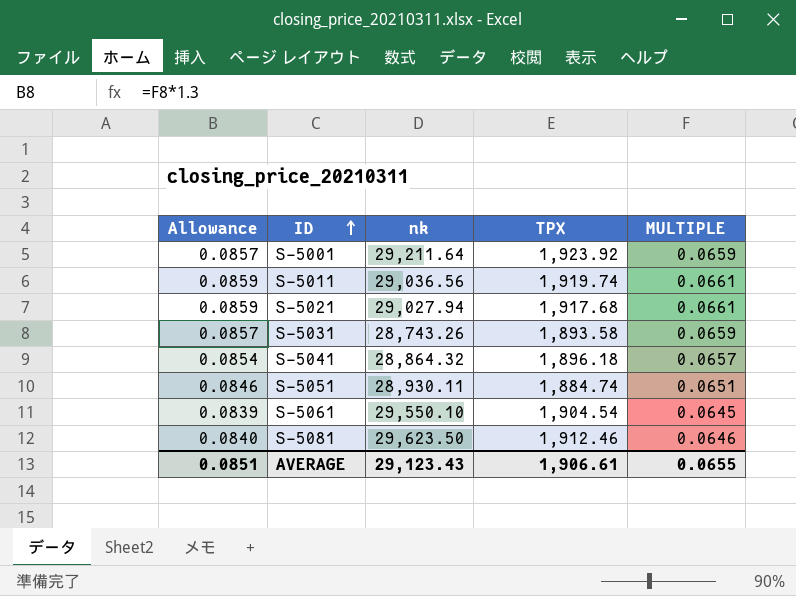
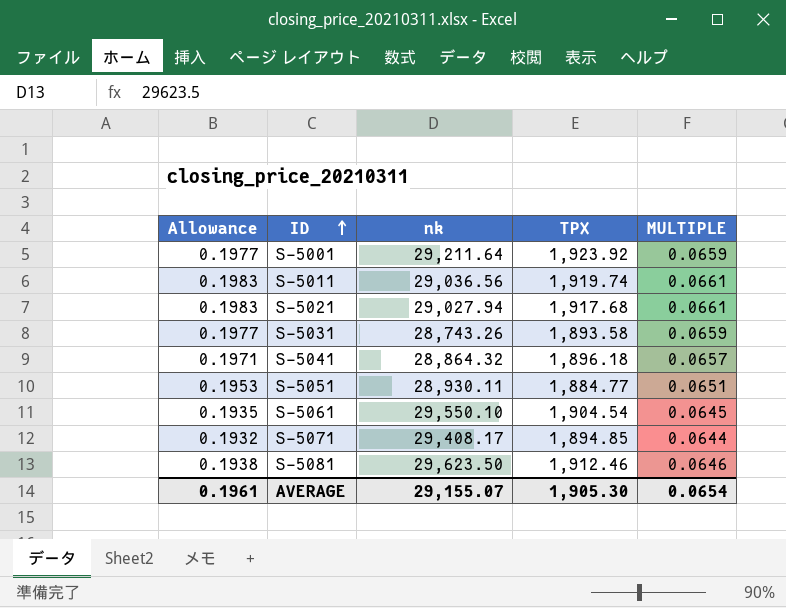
column Allowance | formula: [MULTIPLE] * 1.3 -> [MULTIPLE] * 3
S-5051 | TPX: 1,884.74 -> 1,884.77
row S-5071: none -> 0.1932 | 29,408.17 | 1,894.85 | 0.0644
AVERAGE | Allowance: 0.0851 -> 0.1961
AVERAGE | nk: 29,123.43 -> 29,155.07
AVERAGE | TPX: 1,906.61 -> 1,905.30
AVERAGE | MULTIPLE: 0.0655 -> 0.0654

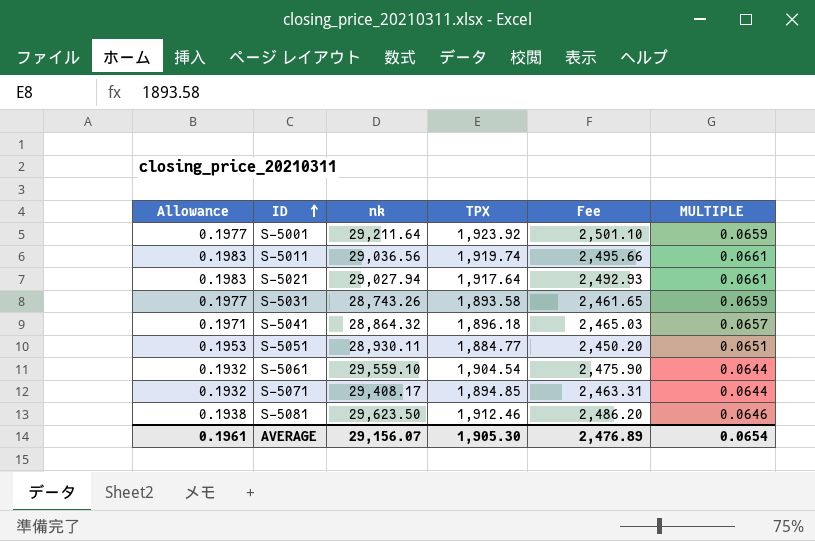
column Fee | formula: none -> [TPX] * 1.3
S-5021 | TPX: 1,917.68 -> 1,917.64
S-5061 | Allowance: 0.1935 -> 0.1932
S-5061 | nk: 29,550.10 -> 29,559.10
S-5061 | MULTIPLE: 0.0645 -> 0.0644
AVERAGE | nk: 29,155.07 -> 29,156.07

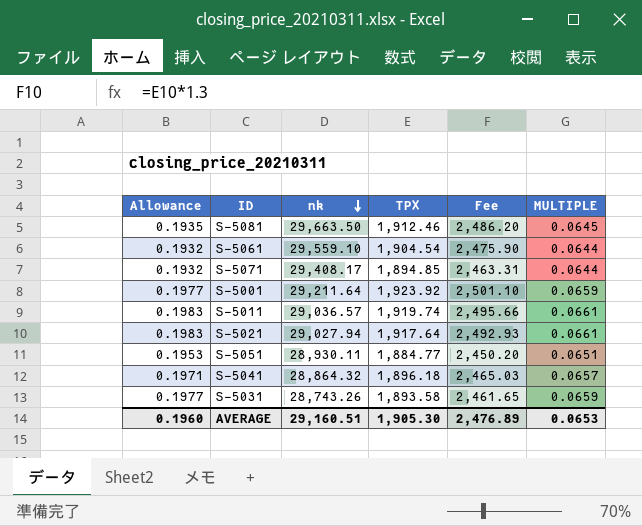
row order: ID ascending -> nk descending
S-5081 | Allowance: 0.1938 -> 0.1935
S-5081 | nk: 29,623.50 -> 29,663.50
S-5081 | MULTIPLE: 0.0646 -> 0.0645
S-5011 | nk: 29,036.56 -> 29,036.57
AVERAGE | Allowance: 0.1961 -> 0.1960
AVERAGE | nk: 29,156.07 -> 29,160.51
AVERAGE | MULTIPLE: 0.0654 -> 0.0653

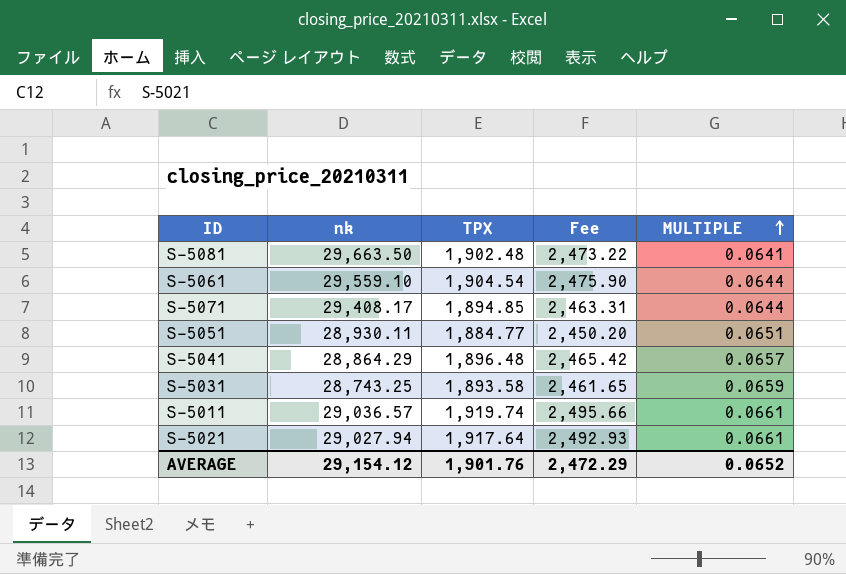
row order: nk descending -> MULTIPLE ascending
column Allowance | formula: [MULTIPLE] * 3 -> none
row S-5001: 0.1977 | 29,211.64 | 1,923.92 | 2,501.10 | 0.0659 -> none
S-5081 | TPX: 1,912.46 -> 1,902.48
S-5081 | Fee: 2,486.20 -> 2,473.22
S-5081 | MULTIPLE: 0.0645 -> 0.0641
S-5041 | nk: 28,864.32 -> 28,864.29
S-5041 | TPX: 1,896.18 -> 1,896.48
S-5041 | Fee: 2,465.03 -> 2,465.42
S-5031 | nk: 28,743.26 -> 28,743.25
AVERAGE | nk: 29,160.51 -> 29,154.12
AVERAGE | TPX: 1,905.30 -> 1,901.76
AVERAGE | Fee: 2,476.89 -> 2,472.29
AVERAGE | MULTIPLE: 0.0653 -> 0.0652

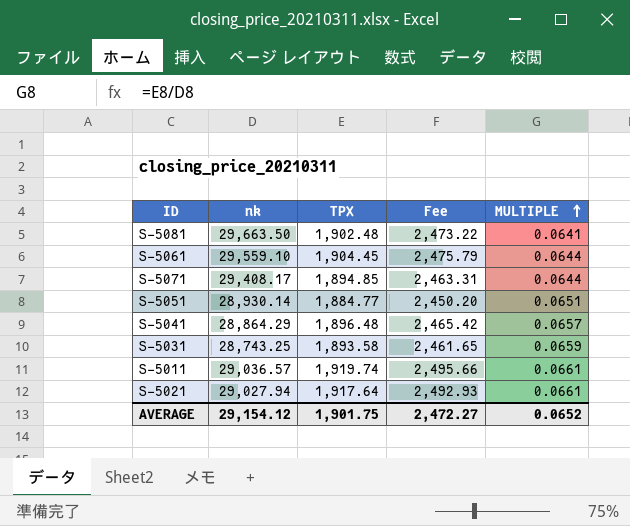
S-5061 | TPX: 1,904.54 -> 1,904.45
S-5061 | Fee: 2,475.90 -> 2,475.79
S-5051 | nk: 28,930.11 -> 28,930.14
AVERAGE | TPX: 1,901.76 -> 1,901.75
AVERAGE | Fee: 2,472.29 -> 2,472.27

